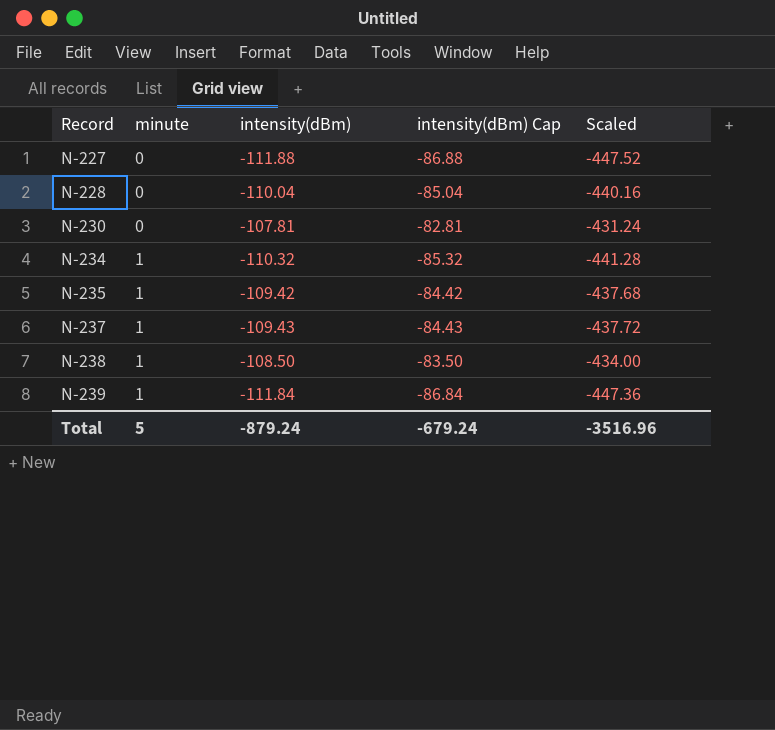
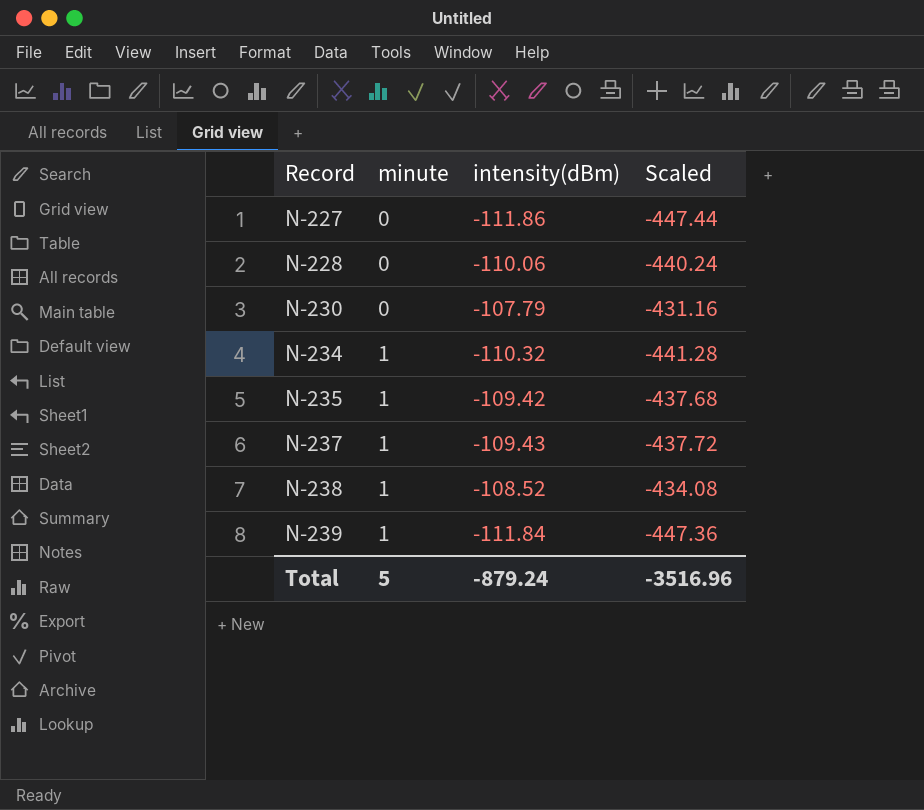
column intensity(dBm) Cap | formula: [intensity(dBm)] + 25 -> none
N-227 | intensity(dBm): -111.88 -> -111.86
N-227 | Scaled: -447.52 -> -447.44
N-228 | intensity(dBm): -110.04 -> -110.06
N-228 | Scaled: -440.16 -> -440.24
N-230 | intensity(dBm): -107.81 -> -107.79
N-230 | Scaled: -431.24 -> -431.16
N-238 | intensity(dBm): -108.50 -> -108.52
N-238 | Scaled: -434.00 -> -434.08

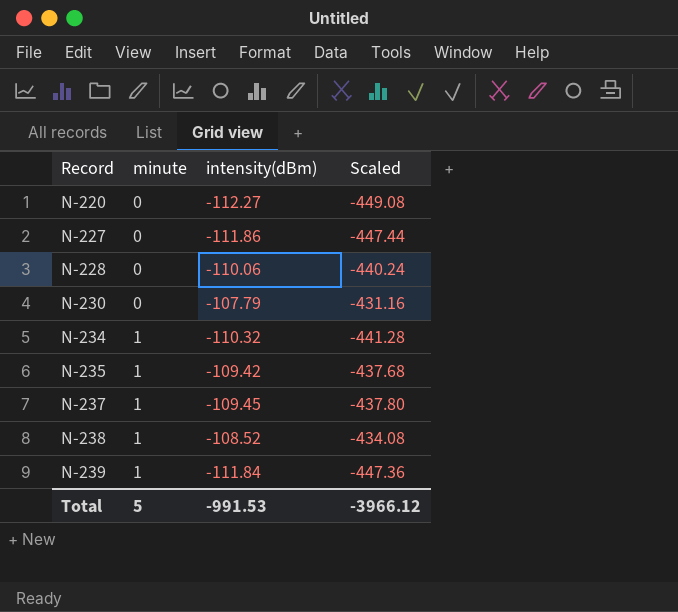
row N-220: none -> 0 | -112.27 | -449.08
N-237 | intensity(dBm): -109.43 -> -109.45
N-237 | Scaled: -437.72 -> -437.80
Total | intensity(dBm): -879.24 -> -991.53
Total | Scaled: -3516.96 -> -3966.12

